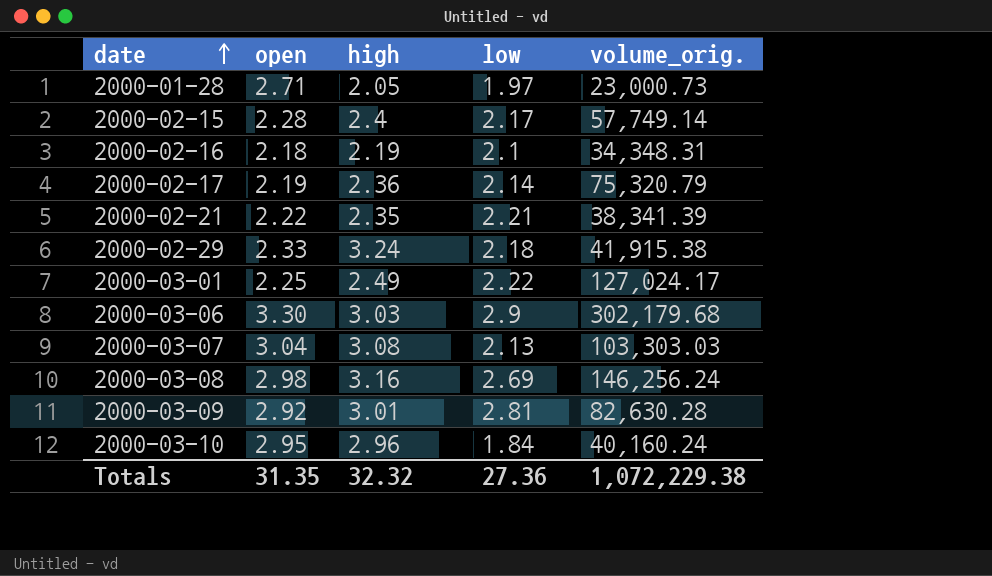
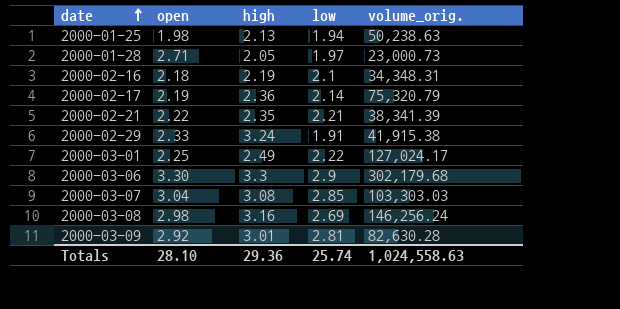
row 2000-02-15: 2.28 | 2.4 | 2.17 | 57,749.14 -> none
row 2000-03-10: 2.95 | 2.96 | 1.84 | 40,160.24 -> none
row 2000-01-25: none -> 1.98 | 2.13 | 1.94 | 50,238.63
2000-02-29 | low: 2.18 -> 1.91
2000-03-06 | high: 3.03 -> 3.3
2000-03-07 | low: 2.13 -> 2.85
Totals | open: 31.35 -> 28.10
Totals | high: 32.32 -> 29.36
Totals | low: 27.36 -> 25.74
Totals | volume_orig.: 1,072,229.38 -> 1,024,558.63

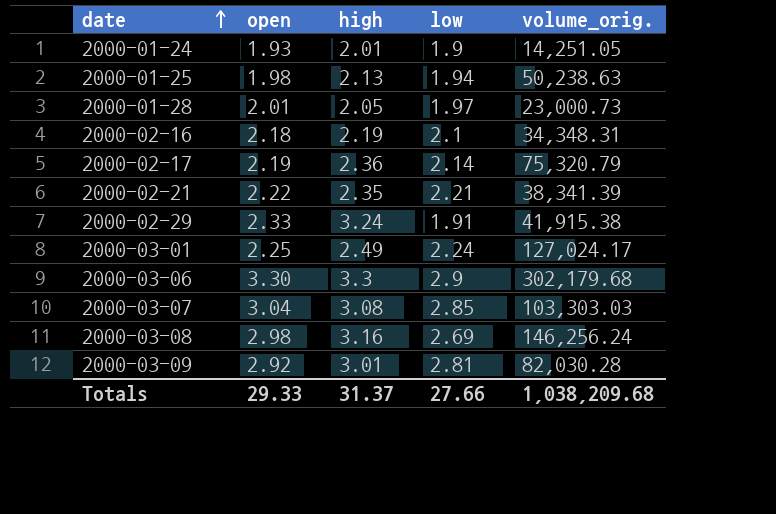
row 2000-01-24: none -> 1.93 | 2.01 | 1.9 | 14,251.05
2000-01-28 | open: 2.71 -> 2.01
2000-03-01 | low: 2.22 -> 2.24
2000-03-09 | volume_orig.: 82,630.28 -> 82,030.28
Totals | open: 28.10 -> 29.33
Totals | high: 29.36 -> 31.37
Totals | low: 25.74 -> 27.66
Totals | volume_orig.: 1,024,558.63 -> 1,038,209.68

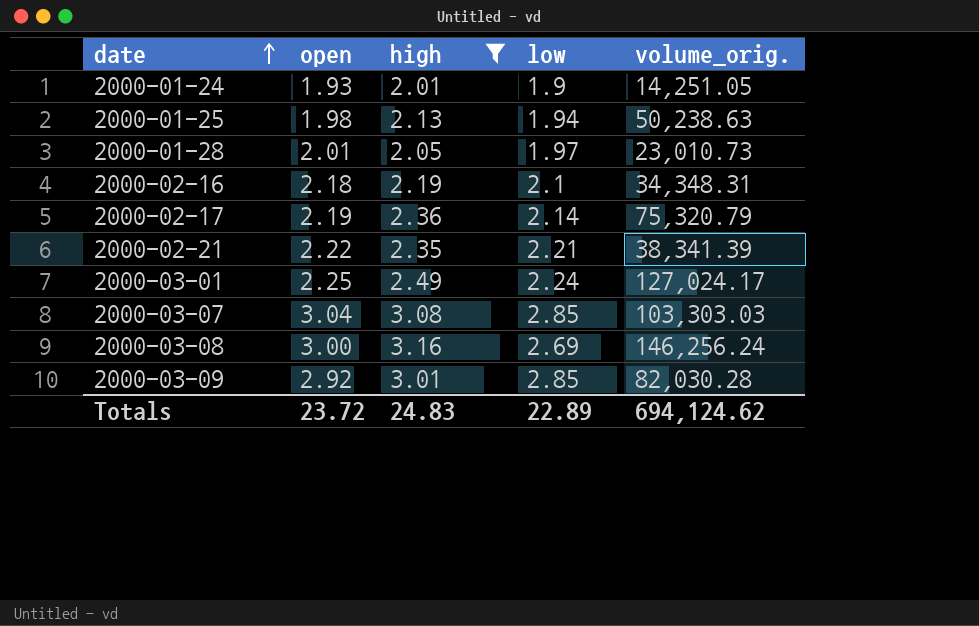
filter: none -> high <= 3.16
2000-01-28 | volume_orig.: 23,000.73 -> 23,010.73
2000-03-08 | open: 2.98 -> 3.00
2000-03-09 | low: 2.81 -> 2.85
Totals | open: 29.33 -> 23.72
Totals | high: 31.37 -> 24.83
Totals | low: 27.66 -> 22.89
Totals | volume_orig.: 1,038,209.68 -> 694,124.62

